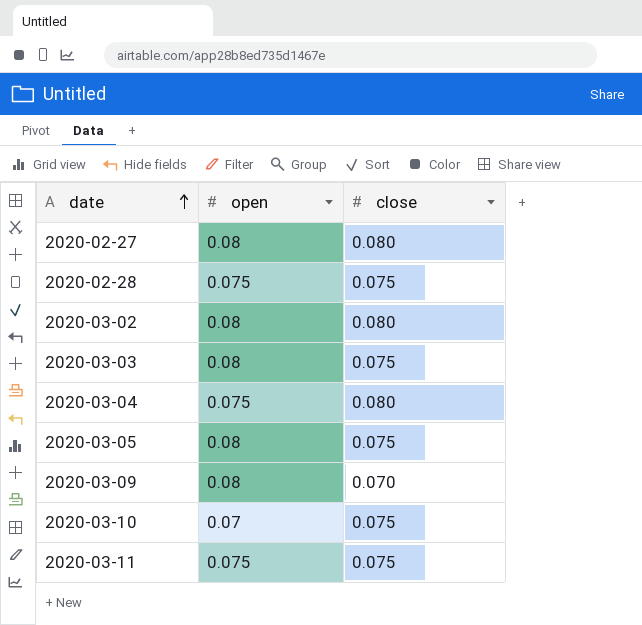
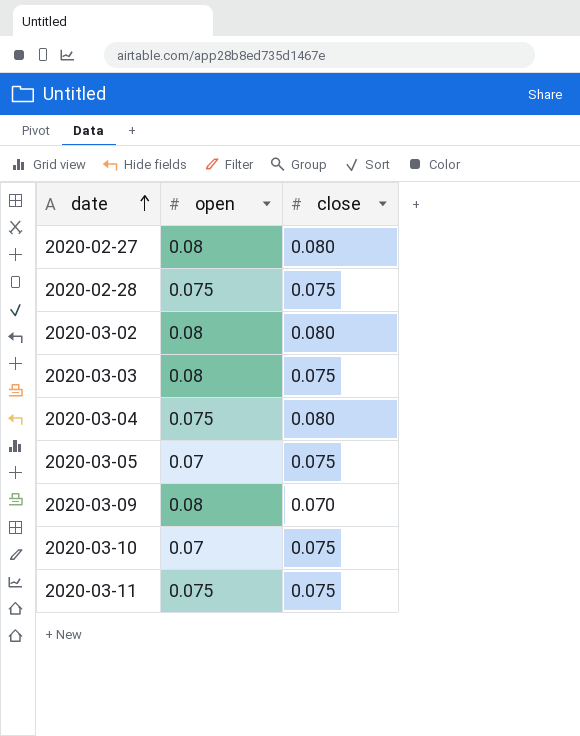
2020-03-05 | open: 0.08 -> 0.07

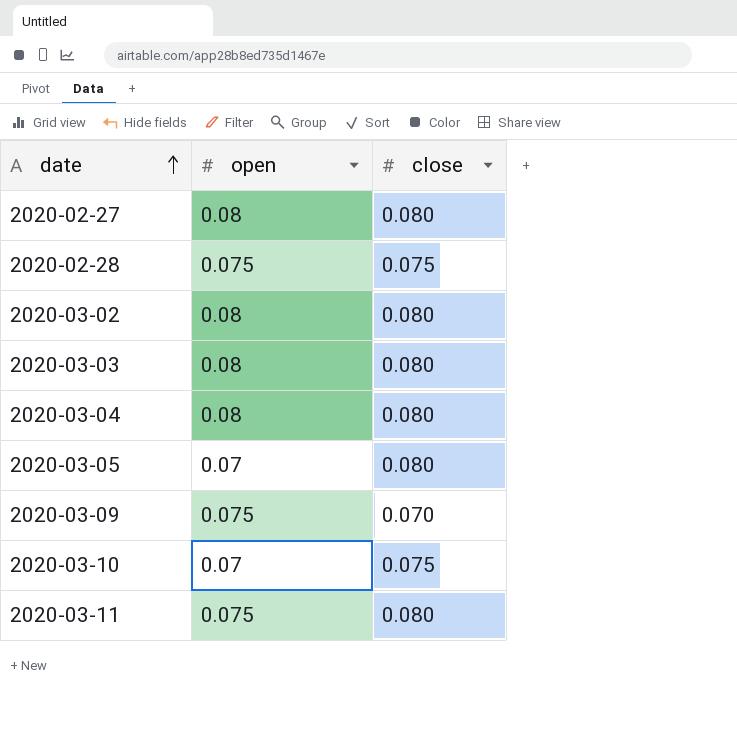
2020-03-03 | close: 0.075 -> 0.080
2020-03-04 | open: 0.075 -> 0.08
2020-03-05 | close: 0.075 -> 0.080
2020-03-09 | open: 0.08 -> 0.075
2020-03-11 | close: 0.075 -> 0.080

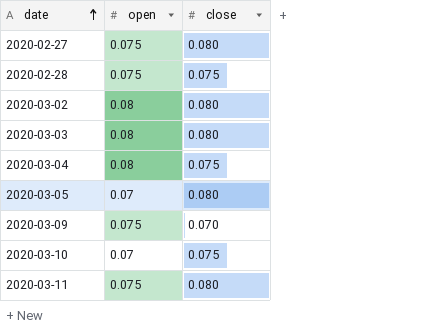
2020-02-27 | open: 0.08 -> 0.075
2020-03-04 | close: 0.080 -> 0.075

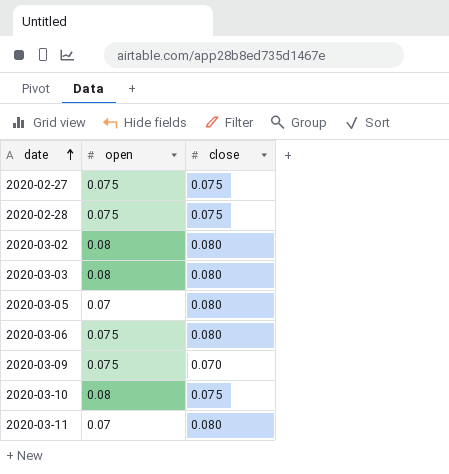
row 2020-03-04: 0.08 | 0.075 -> none
2020-02-27 | close: 0.080 -> 0.075
row 2020-03-06: none -> 0.075 | 0.080
2020-03-10 | open: 0.07 -> 0.08
2020-03-11 | open: 0.075 -> 0.07

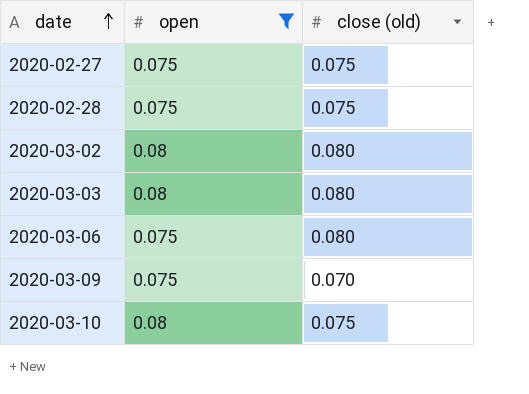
filter: none -> open != 0.07
column name: close -> close (old)

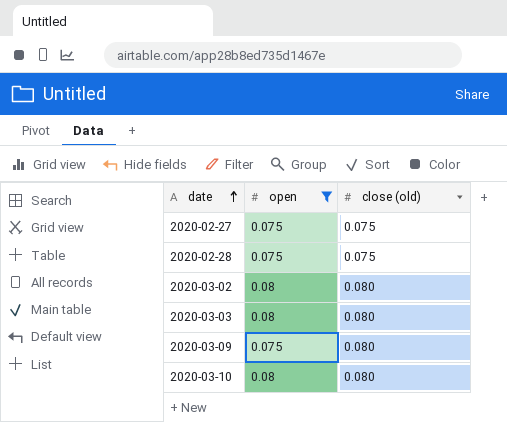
row 2020-03-06: 0.075 | 0.080 -> none
2020-03-09 | close (old): 0.070 -> 0.080
2020-03-10 | close (old): 0.075 -> 0.080

